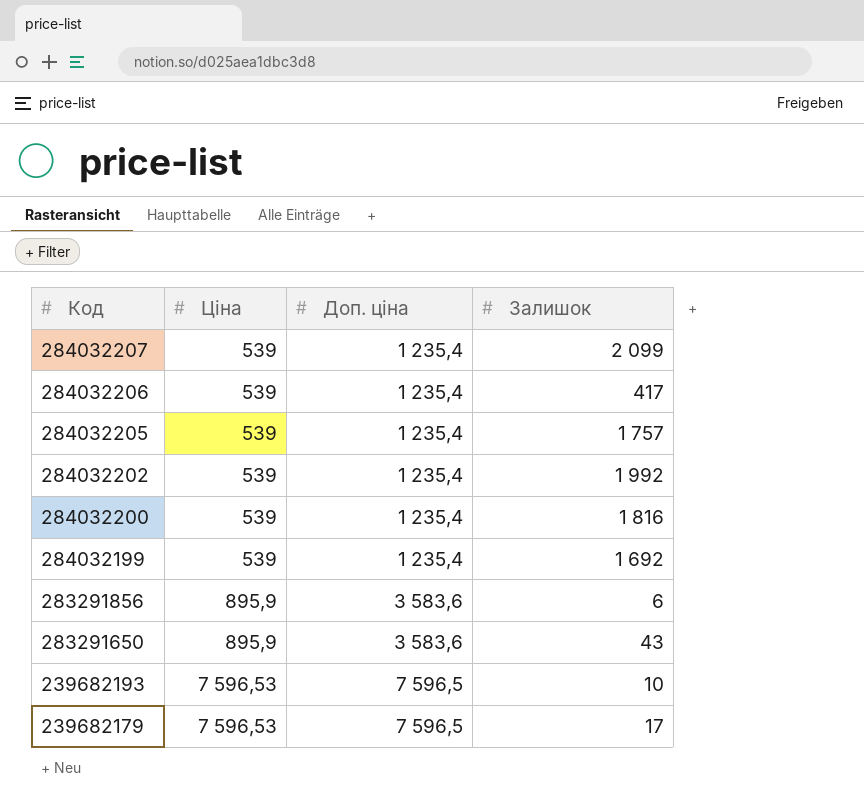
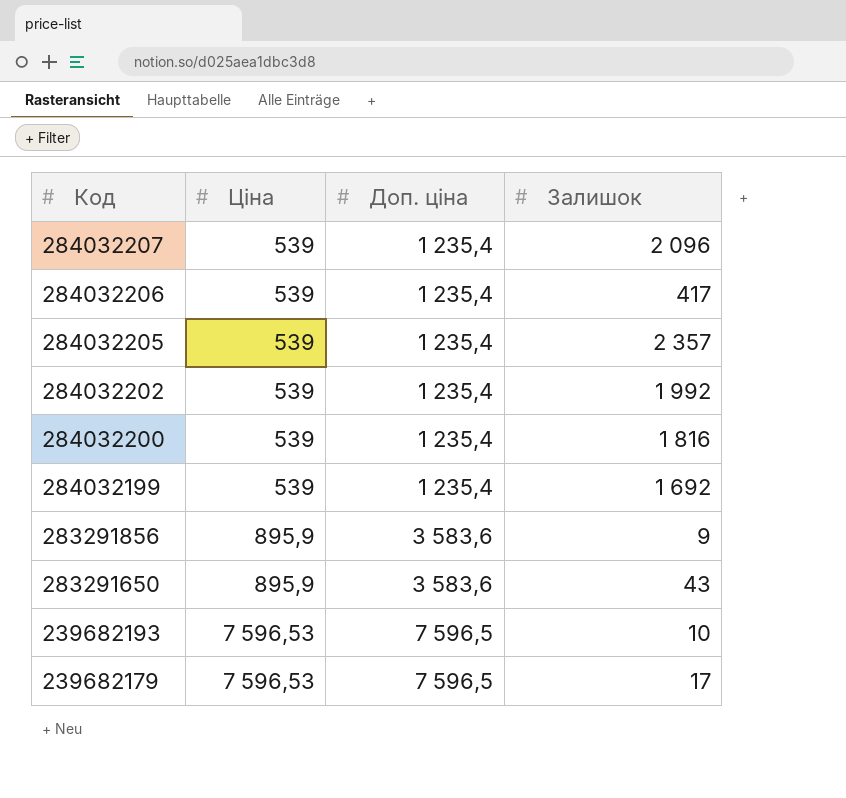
284032207 | Залишок: 2 099 -> 2 096
284032205 | Залишок: 1 757 -> 2 357
283291856 | Залишок: 6 -> 9

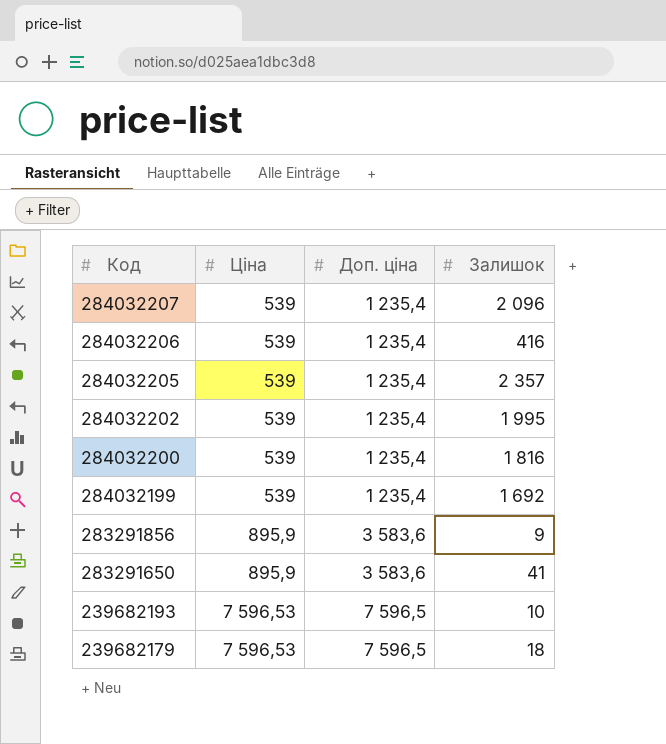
284032206 | Залишок: 417 -> 416
284032202 | Залишок: 1 992 -> 1 995
283291650 | Залишок: 43 -> 41
239682179 | Залишок: 17 -> 18

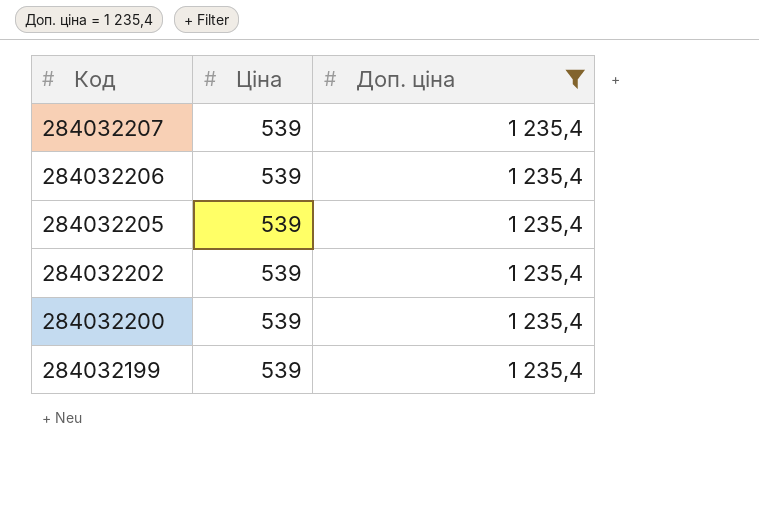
filter: none -> Доп. ціна = 1 235,4
column Залишок | position: 4 -> none

